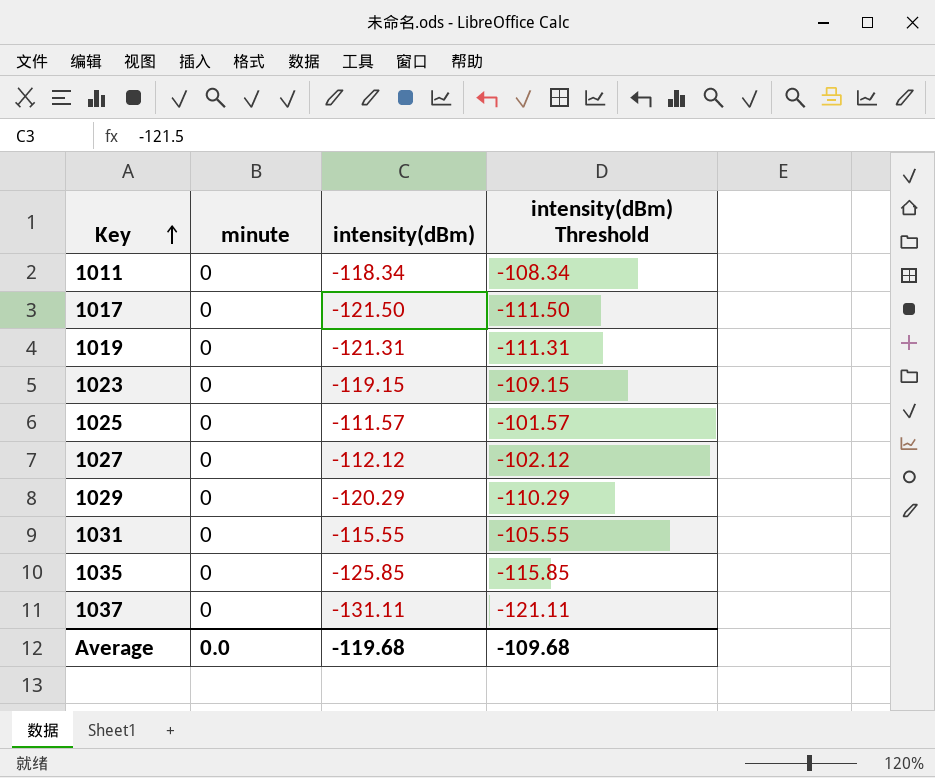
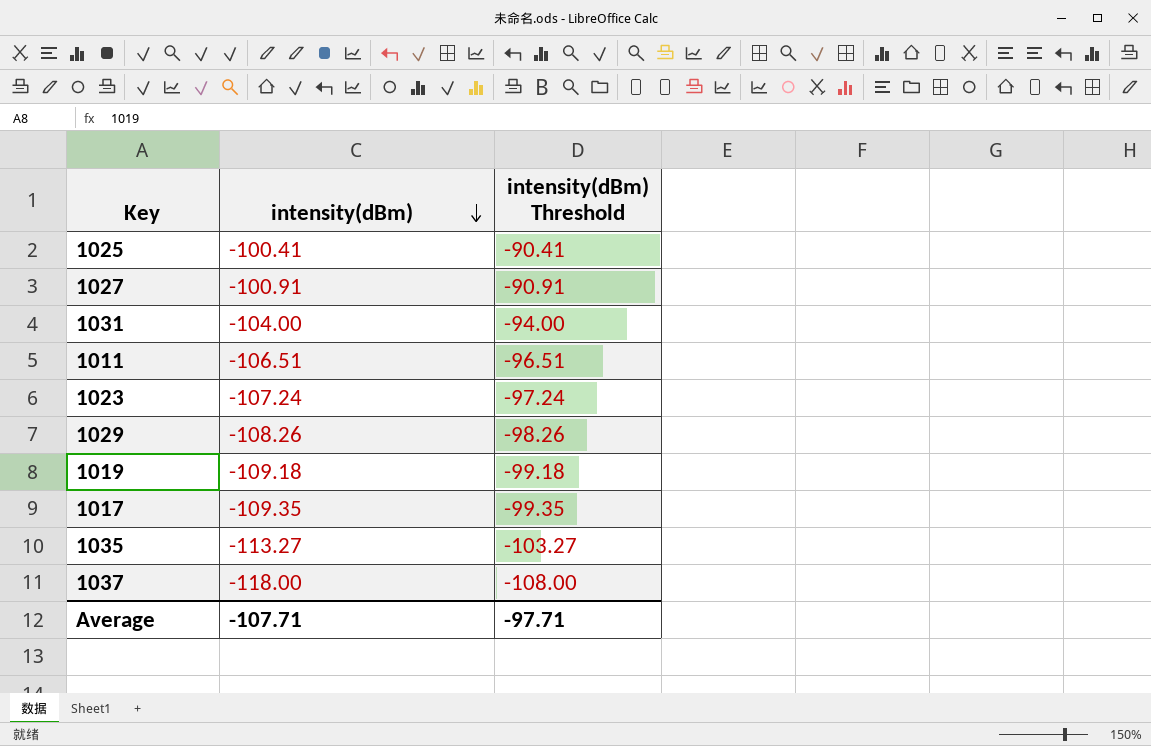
row order: Key ascending -> intensity(dBm) descending
column minute | position: 2 -> none
1025 | intensity(dBm): -111.57 -> -100.41
1025 | intensity(dBm) Threshold: -101.57 -> -90.41
1027 | intensity(dBm): -112.12 -> -100.91
1027 | intensity(dBm) Threshold: -102.12 -> -90.91
1031 | intensity(dBm): -115.55 -> -104.00
1031 | intensity(dBm) Threshold: -105.55 -> -94.00
1011 | intensity(dBm): -118.34 -> -106.51
1011 | intensity(dBm) Threshold: -108.34 -> -96.51
1023 | intensity(dBm): -119.15 -> -107.24
1023 | intensity(dBm) Threshold: -109.15 -> -97.24
1029 | intensity(dBm): -120.29 -> -108.26
1029 | intensity(dBm) Threshold: -110.29 -> -98.26
1019 | intensity(dBm): -121.31 -> -109.18
1019 | intensity(dBm) Threshold: -111.31 -> -99.18
1017 | intensity(dBm): -121.50 -> -109.35
1017 | intensity(dBm) Threshold: -111.50 -> -99.35
1035 | intensity(dBm): -125.85 -> -113.27
1035 | intensity(dBm) Threshold: -115.85 -> -103.27
1037 | intensity(dBm): -131.11 -> -118.00
1037 | intensity(dBm) Threshold: -121.11 -> -108.00
Average | intensity(dBm): -119.68 -> -107.71
Average | intensity(dBm) Threshold: -109.68 -> -97.71

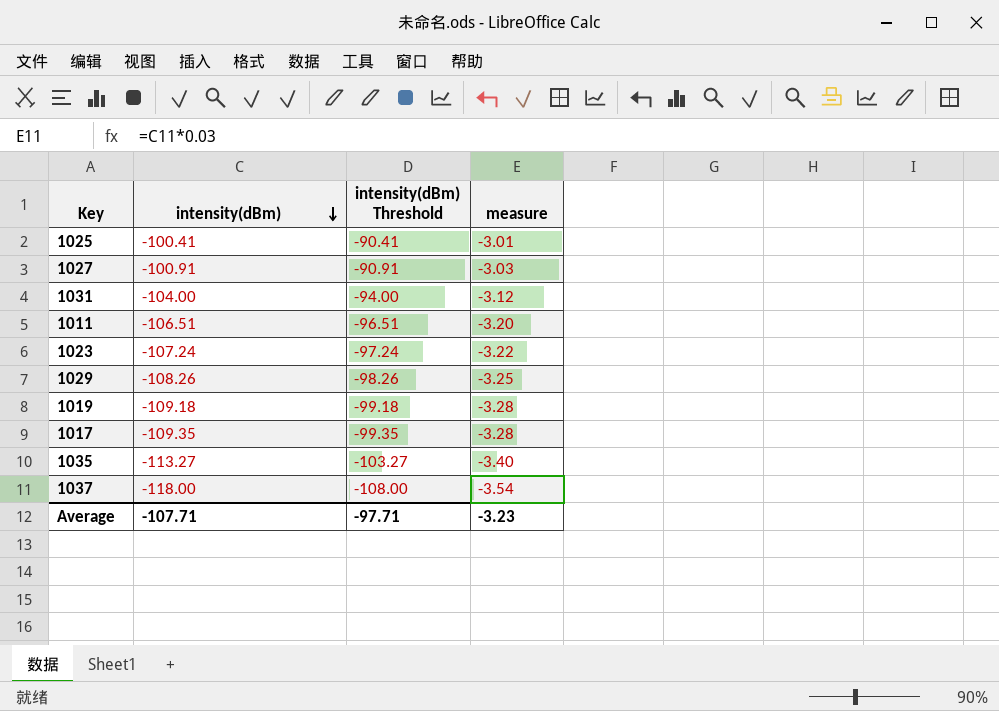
column measure | formula: none -> [intensity(dBm)] * 0.03

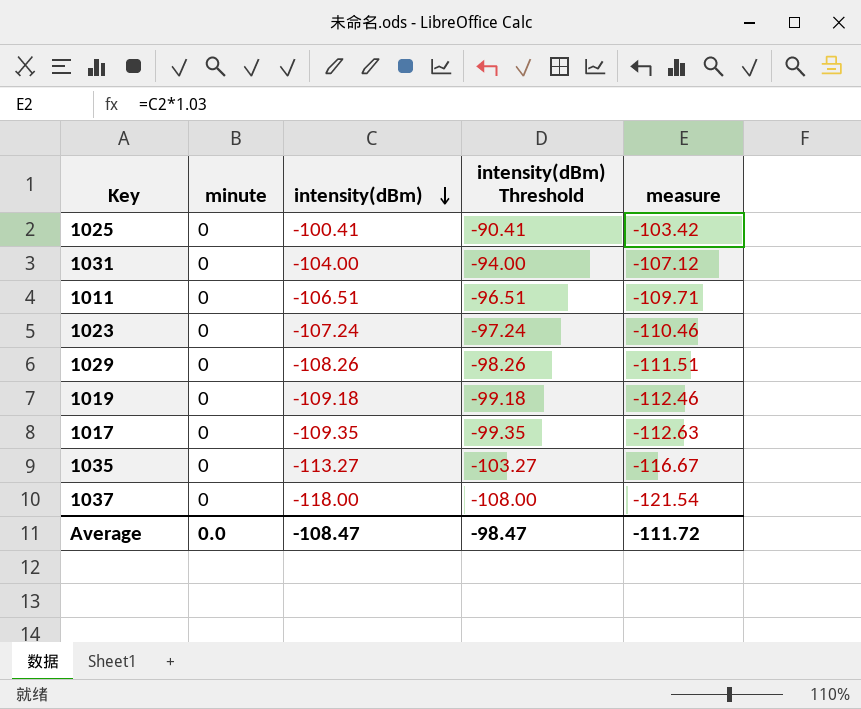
column minute | position: none -> 2
column measure | formula: [intensity(dBm)] * 0.03 -> [intensity(dBm)] * 1.03
row 1027: -100.91 | -90.91 | -3.03 -> none
Average | intensity(dBm): -107.71 -> -108.47
Average | intensity(dBm) Threshold: -97.71 -> -98.47
Average | measure: -3.23 -> -111.72

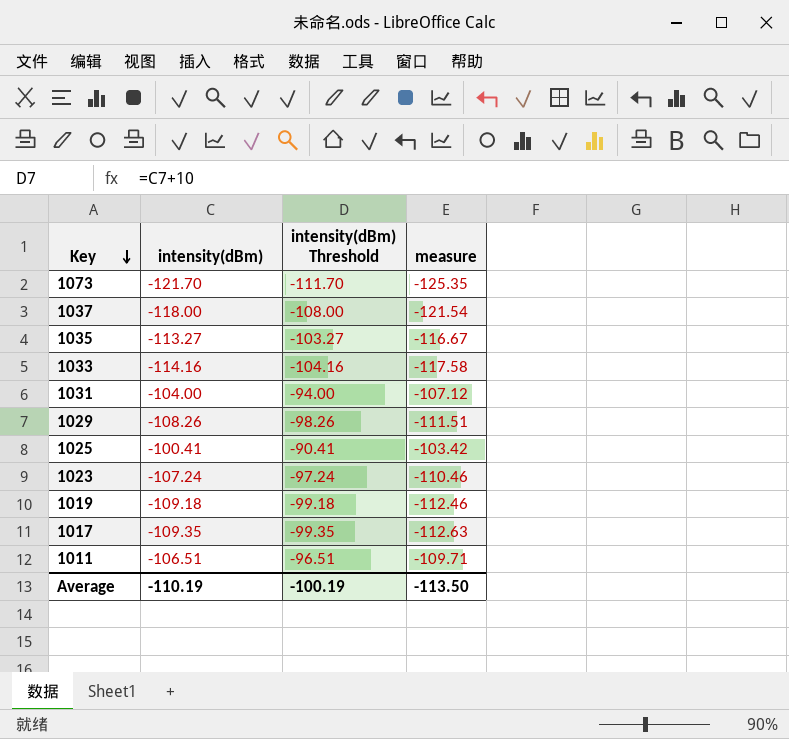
row order: intensity(dBm) descending -> Key descending
column minute | position: 2 -> none
row 1073: none -> -121.70 | -111.70 | -125.35
row 1033: none -> -114.16 | -104.16 | -117.58
Average | intensity(dBm): -108.47 -> -110.19
Average | intensity(dBm) Threshold: -98.47 -> -100.19
Average | measure: -111.72 -> -113.50

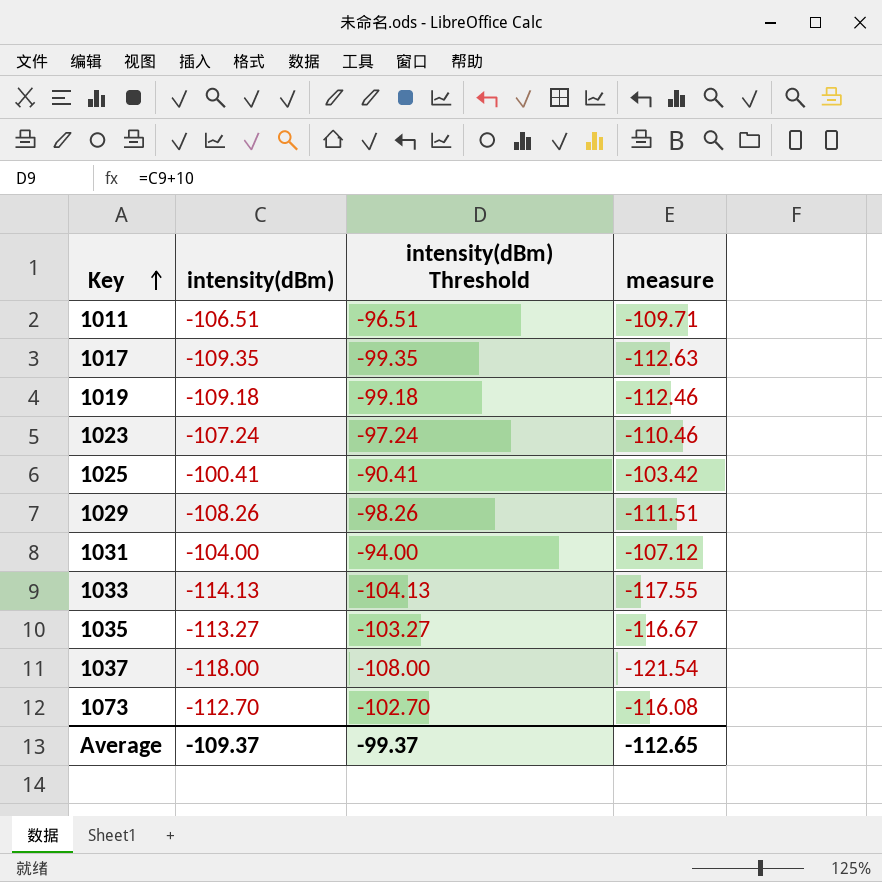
row order: Key descending -> Key ascending
1033 | intensity(dBm): -114.16 -> -114.13
1033 | intensity(dBm) Threshold: -104.16 -> -104.13
1033 | measure: -117.58 -> -117.55
1073 | intensity(dBm): -121.70 -> -112.70
1073 | intensity(dBm) Threshold: -111.70 -> -102.70
1073 | measure: -125.35 -> -116.08
Average | intensity(dBm): -110.19 -> -109.37
Average | intensity(dBm) Threshold: -100.19 -> -99.37
Average | measure: -113.50 -> -112.65

